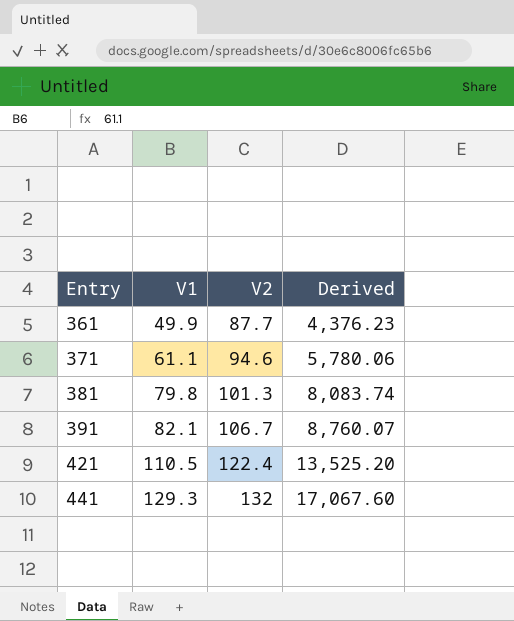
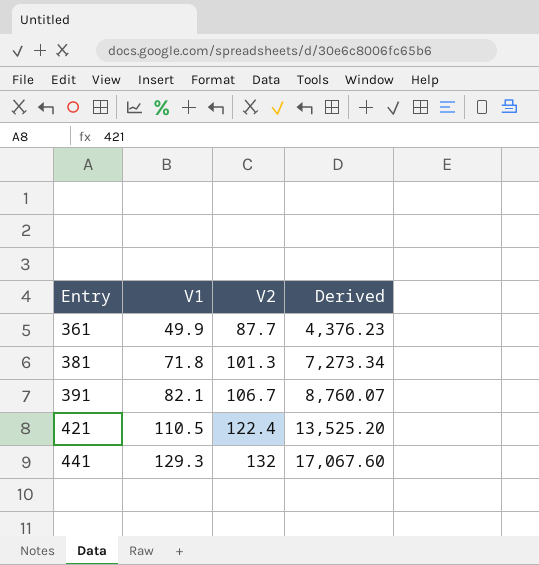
row 371: 61.1 | 94.6 | 5,780.06 -> none
381 | V1: 79.8 -> 71.8
381 | Derived: 8,083.74 -> 7,273.34

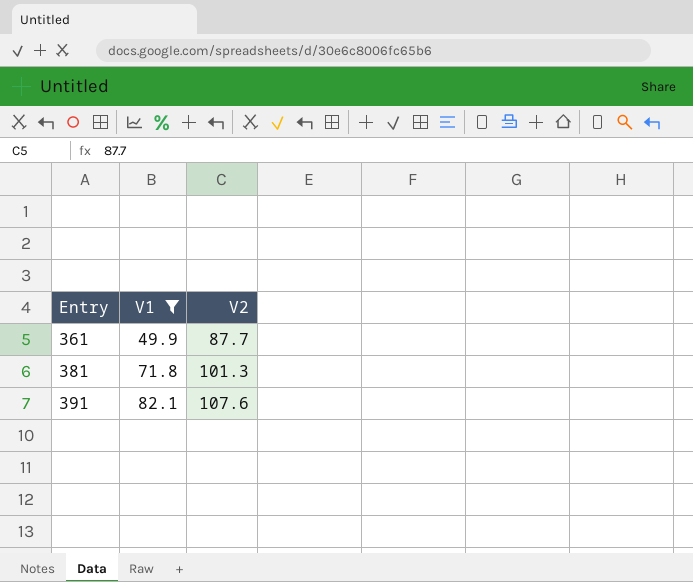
filter: none -> V1 <= 82.1
column Derived | formula: [V1] * [V2] -> none
391 | V2: 106.7 -> 107.6

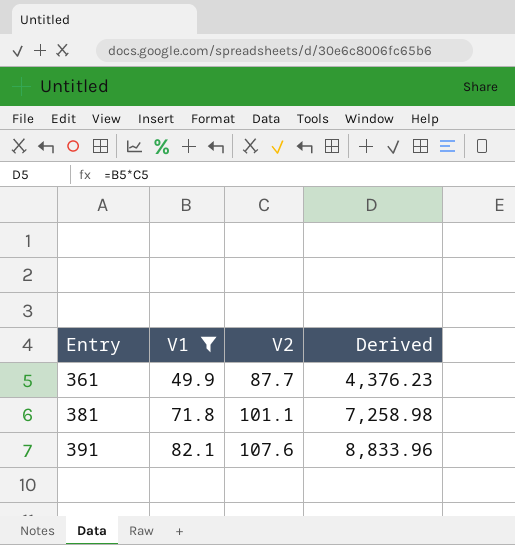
column Derived | formula: none -> [V1] * [V2]
381 | V2: 101.3 -> 101.1

